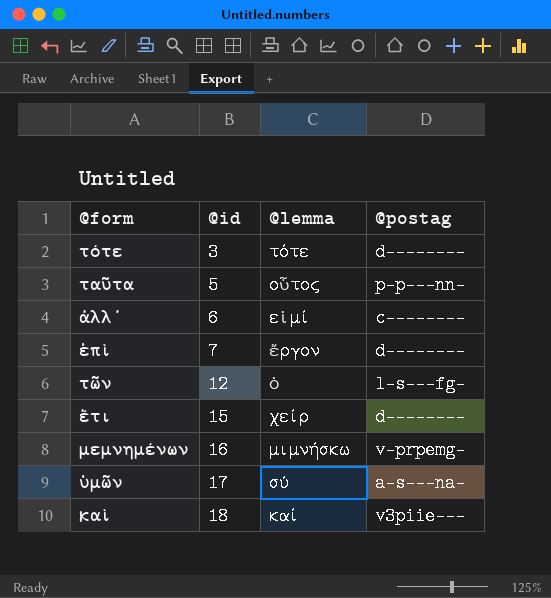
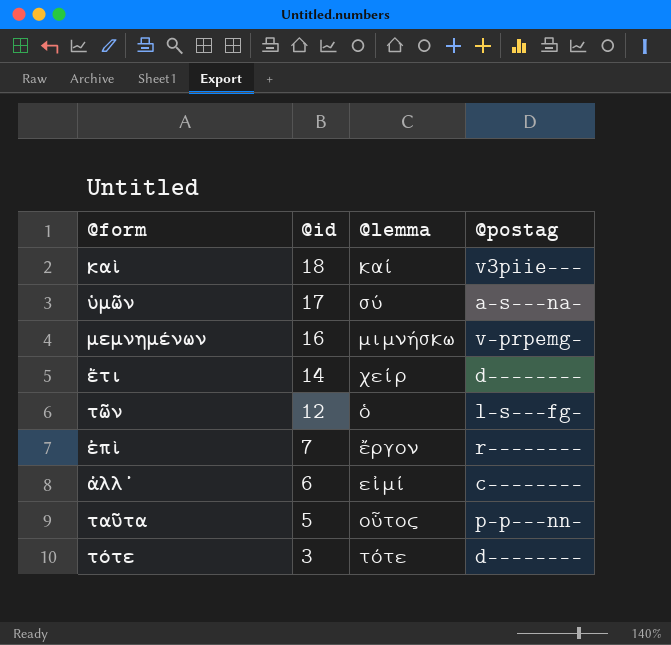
row order: @id ascending -> @id descending
ἔτι | @id: 15 -> 14
ἐπὶ | @postag: d-------- -> r--------

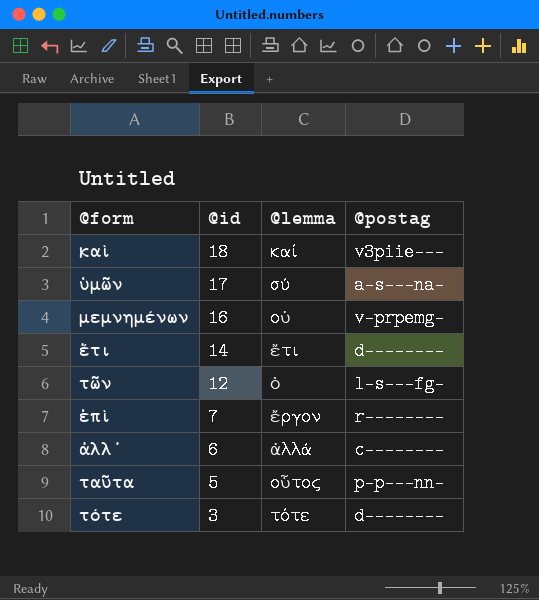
μεμνημένων | @lemma: μιμνήσκω -> οὐ
ἔτι | @lemma: χείρ -> ἔτι
ἀλλ᾽ | @lemma: εἰμί -> ἀλλά

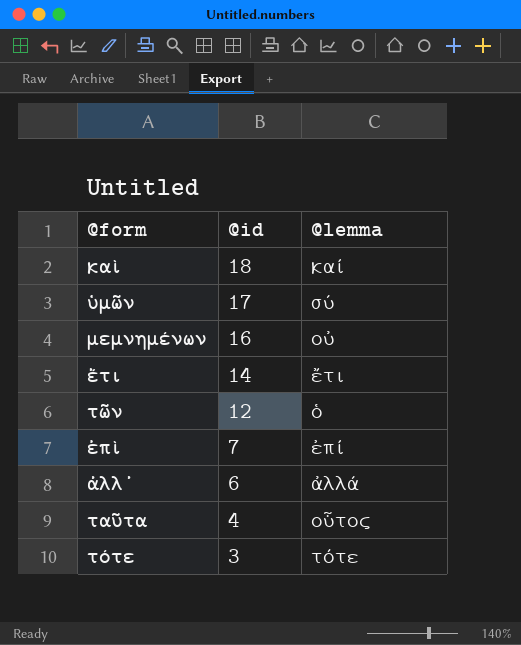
column @postag | position: 4 -> none
ἐπὶ | @lemma: ἔργον -> ἐπί
ταῦτα | @id: 5 -> 4

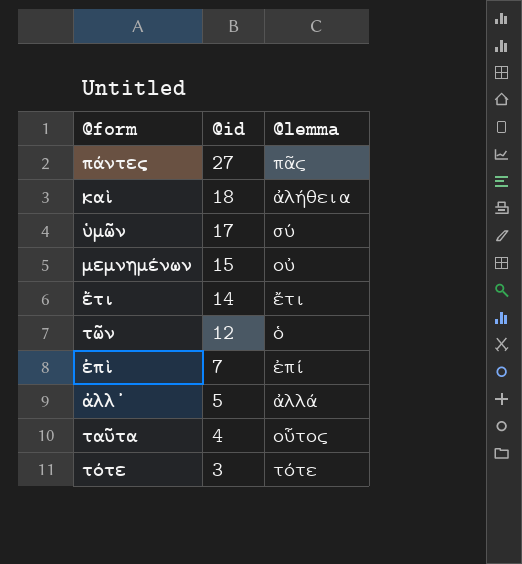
row πάντες: none -> 27 | πᾶς
καὶ | @lemma: καί -> ἀλήθεια
μεμνημένων | @id: 16 -> 15
ἀλλ᾽ | @id: 6 -> 5

